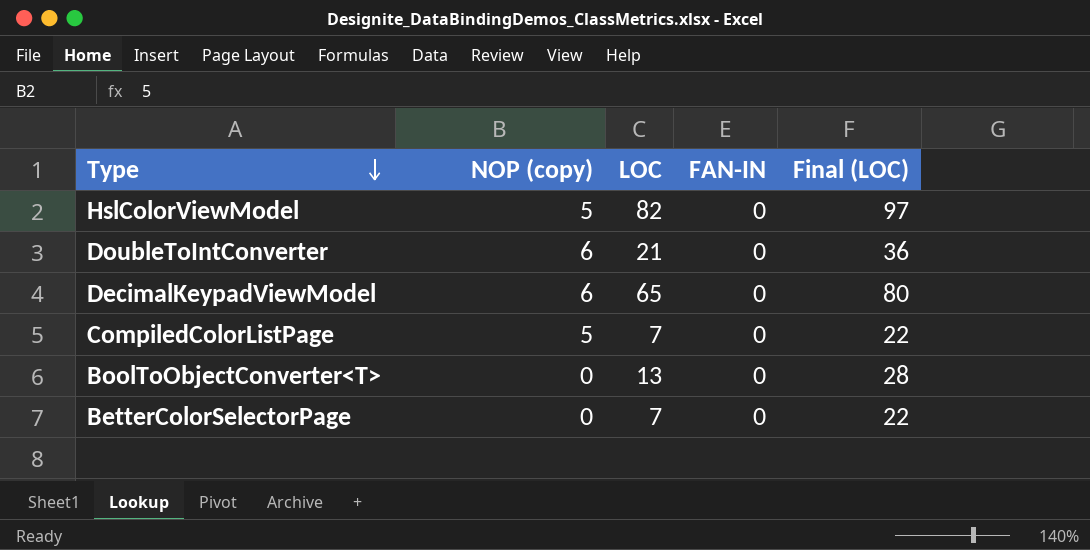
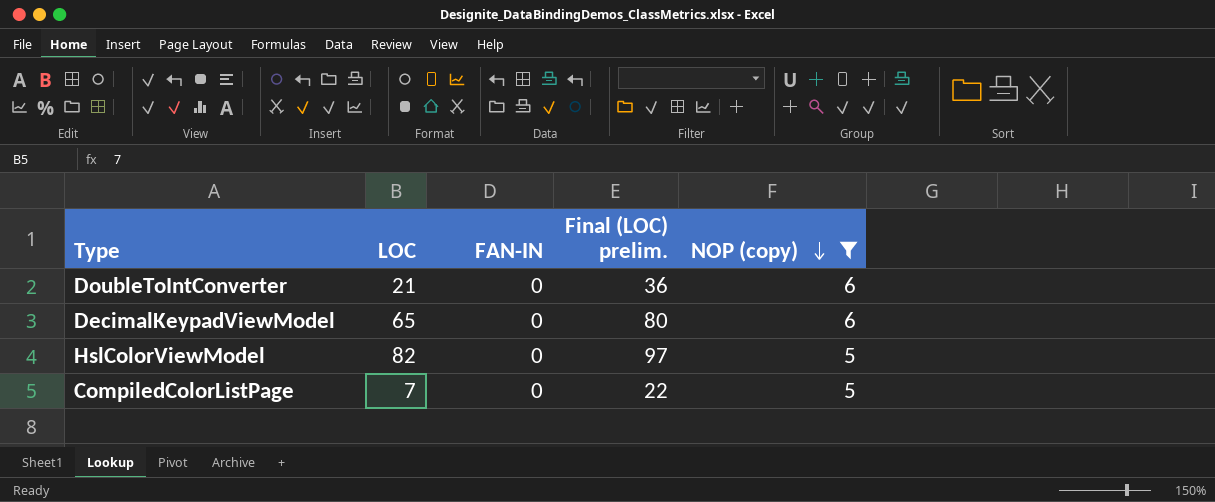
filter: none -> NOP (copy) != 0
row order: Type descending -> NOP (copy) descending
column name: Final (LOC) -> Final (LOC) prelim.
column NOP (copy) | position: 2 -> 5

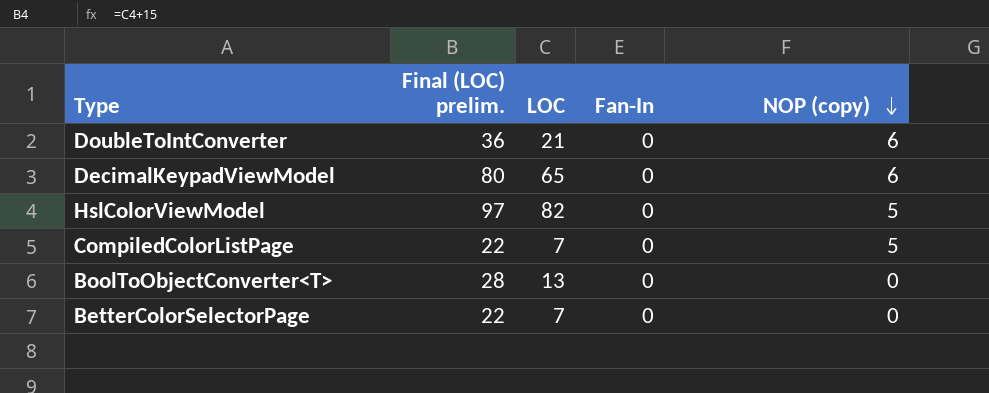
filter: NOP (copy) != 0 -> none
column Final (LOC) prelim. | position: 4 -> 2
column name: FAN-IN -> Fan-In

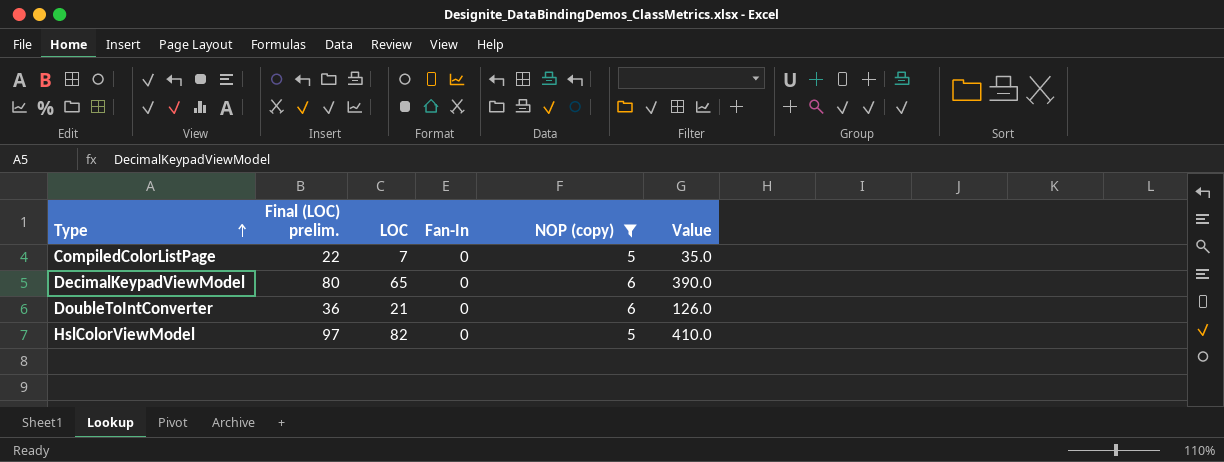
filter: none -> NOP (copy) != 0
row order: NOP (copy) descending -> Type ascending
column Value | formula: none -> [LOC] * [NOP (copy)]

